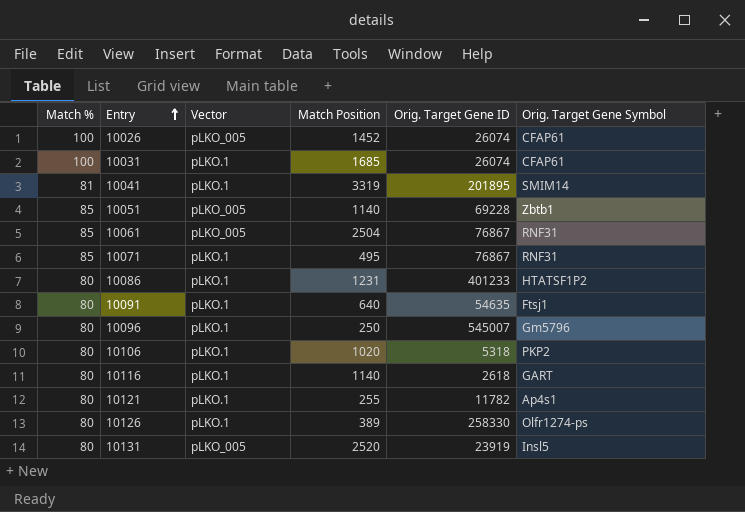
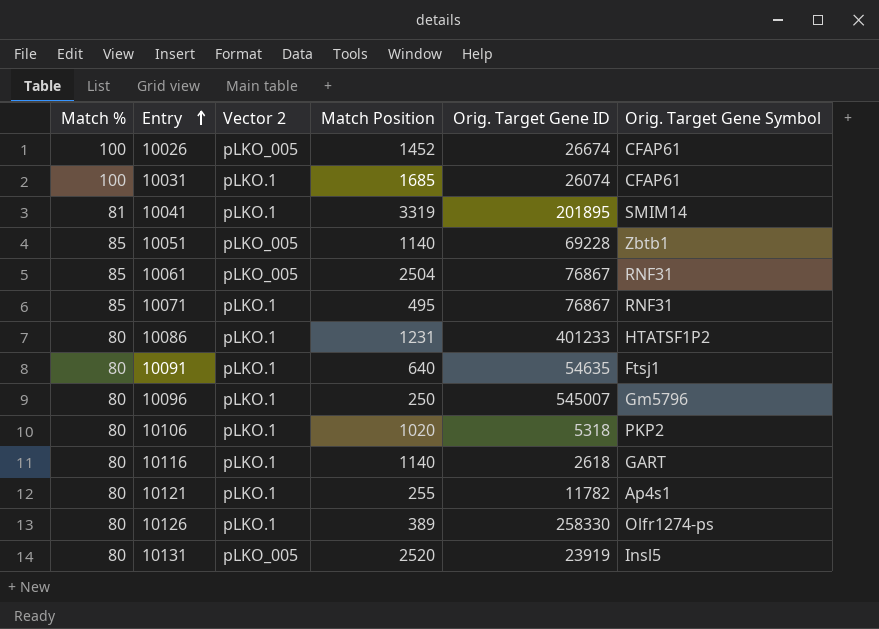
column name: Vector -> Vector 2
10026 | Orig. Target Gene ID: 26074 -> 26674

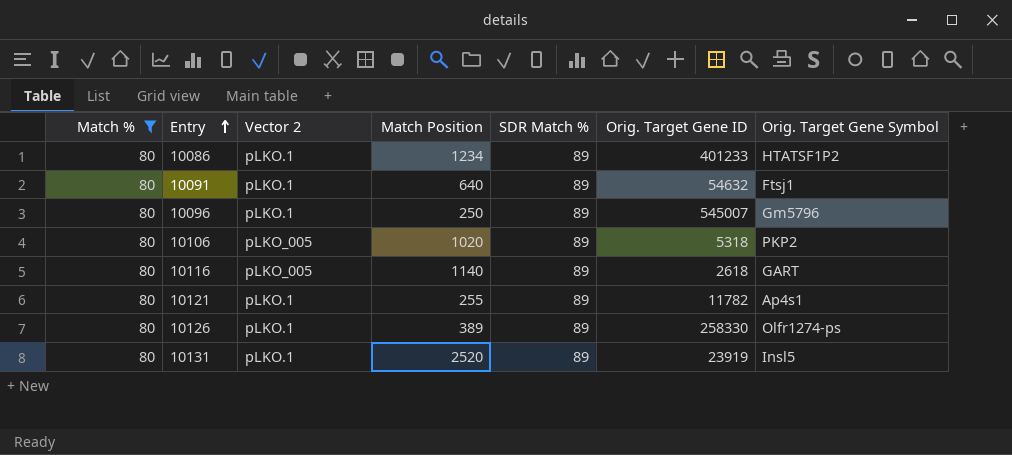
filter: none -> Match % = 80
column SDR Match % | position: none -> 5
10086 | Match Position: 1231 -> 1234
10091 | Orig. Target Gene ID: 54635 -> 54632
10106 | Vector 2: pLKO.1 -> pLKO_005
10116 | Vector 2: pLKO.1 -> pLKO_005
10131 | Vector 2: pLKO_005 -> pLKO.1

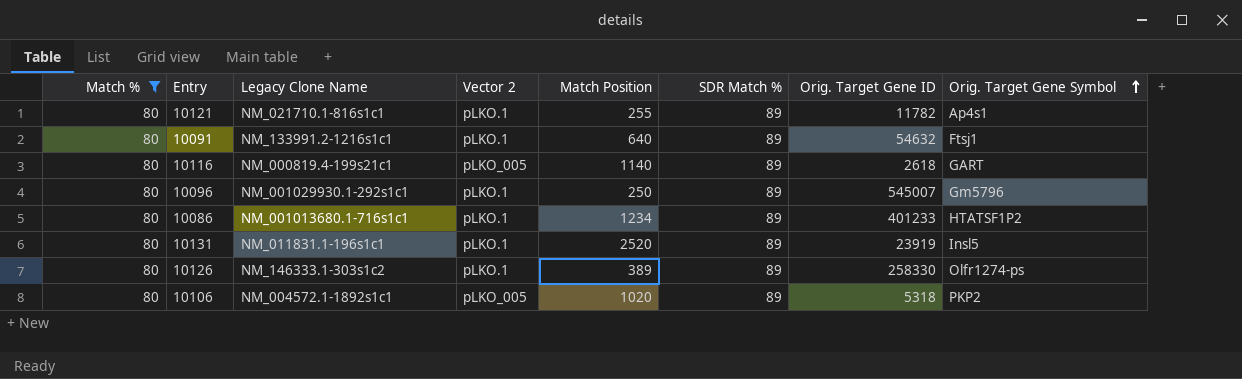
row order: Entry ascending -> Orig. Target Gene Symbol ascending
column Legacy Clone Name | position: none -> 3

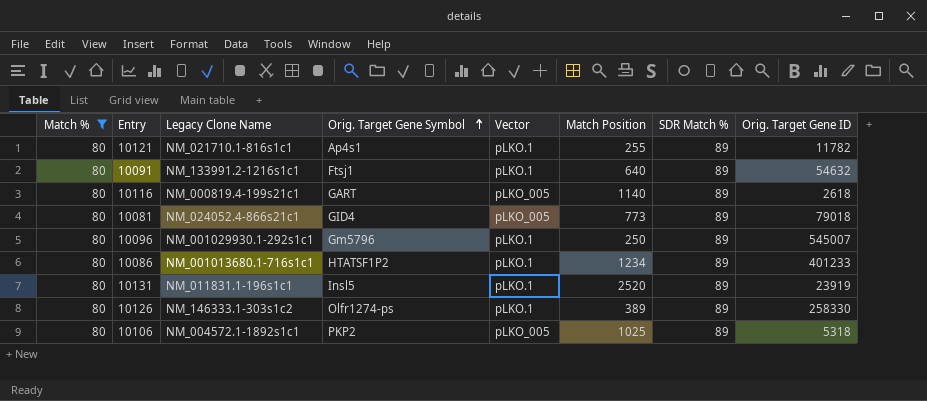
column Orig. Target Gene Symbol | position: 8 -> 4
column name: Vector 2 -> Vector
row 10081: none -> 80 | NM_024052.4-866s21c1 | GID4 | pLKO_005 | 773 | 89 | 79018
10106 | Match Position: 1020 -> 1025

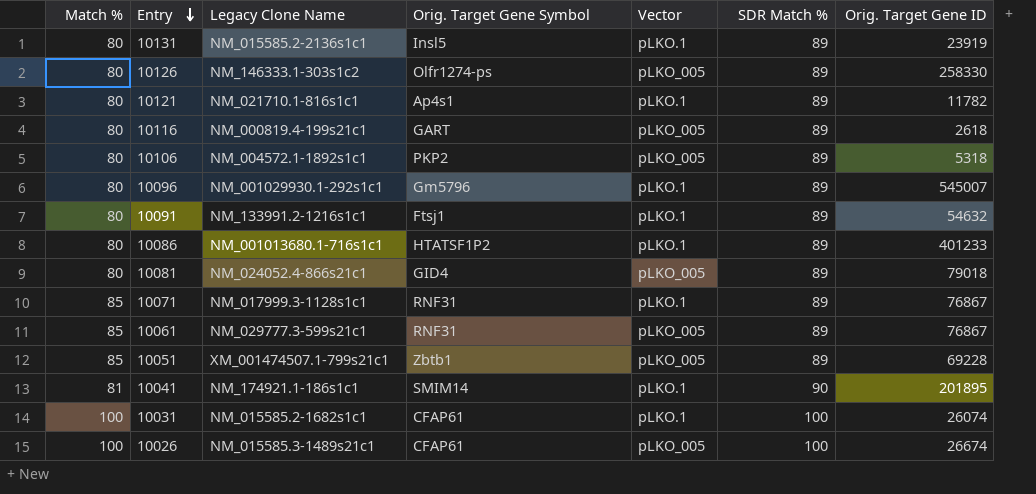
filter: Match % = 80 -> none
row order: Orig. Target Gene Symbol ascending -> Entry descending
column Match Position | position: 6 -> none
10131 | Legacy Clone Name: NM_011831.1-196s1c1 -> NM_015585.2-2136s1c1
10126 | Vector: pLKO.1 -> pLKO_005

